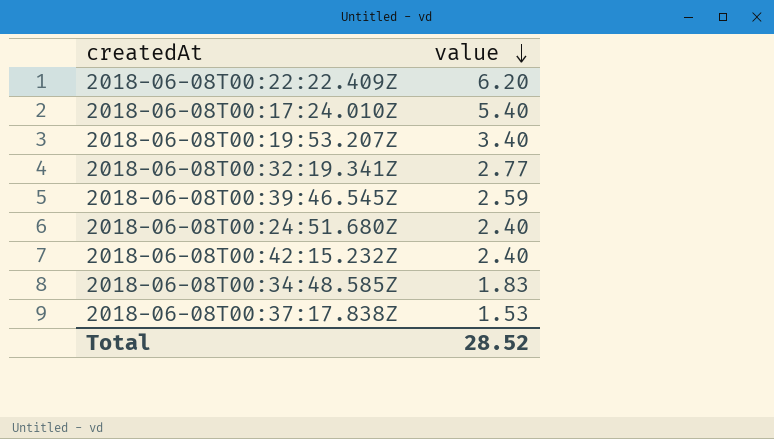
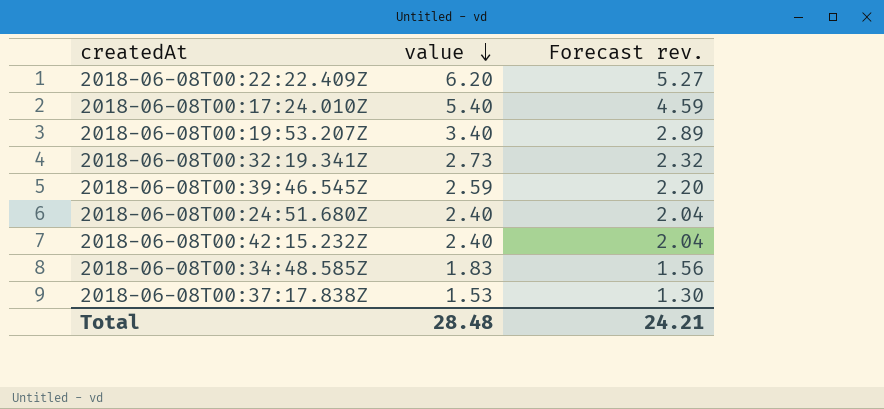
column Forecast rev. | formula: none -> [value] * 0.85
2018-06-08T00:32:19.341Z | value: 2.77 -> 2.73
Total | value: 28.52 -> 28.48

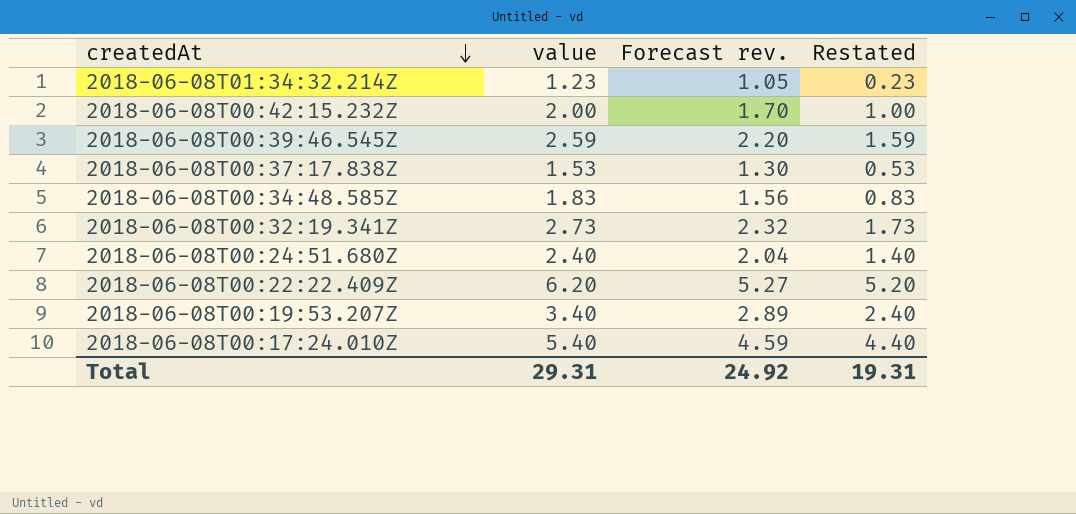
row order: value descending -> createdAt descending
column Restated | formula: none -> [value] - 1
row 2018-06-08T01:34:32.214Z: none -> 1.23 | 1.05 | 0.23
2018-06-08T00:42:15.232Z | value: 2.40 -> 2.00
2018-06-08T00:42:15.232Z | Forecast rev.: 2.04 -> 1.70
Total | value: 28.48 -> 29.31
Total | Forecast rev.: 24.21 -> 24.92

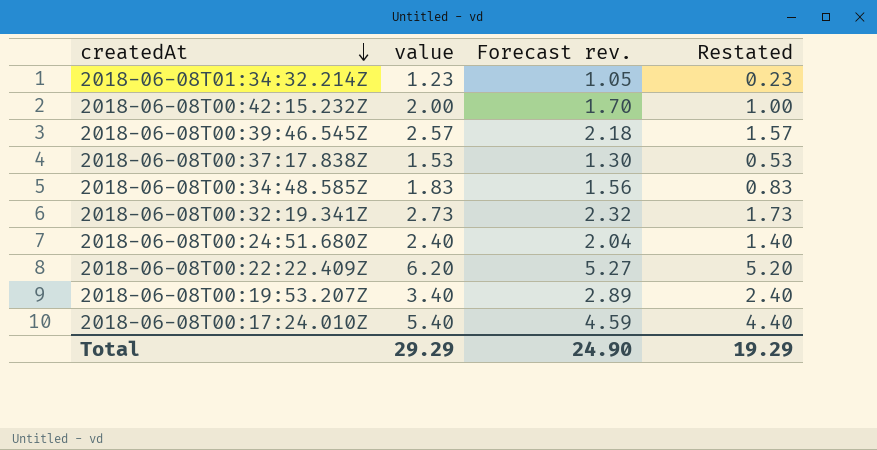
2018-06-08T00:39:46.545Z | value: 2.59 -> 2.57
2018-06-08T00:39:46.545Z | Forecast rev.: 2.20 -> 2.18
2018-06-08T00:39:46.545Z | Restated: 1.59 -> 1.57
Total | value: 29.31 -> 29.29
Total | Forecast rev.: 24.92 -> 24.90
Total | Restated: 19.31 -> 19.29

